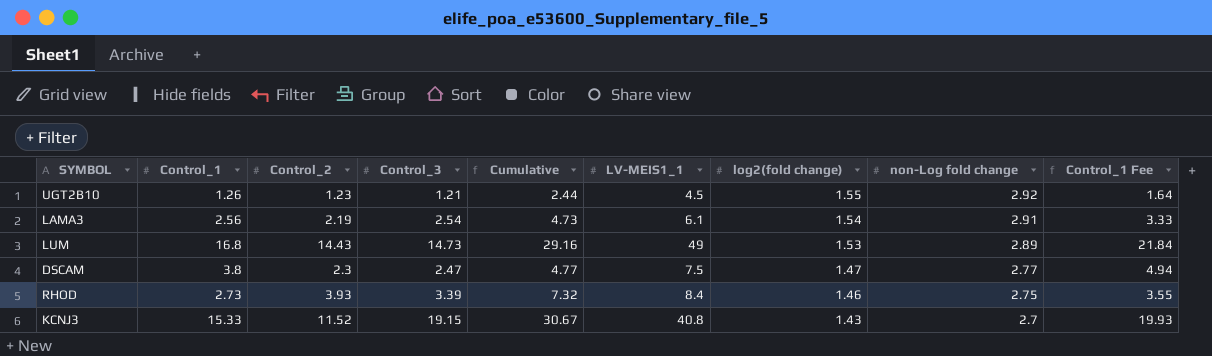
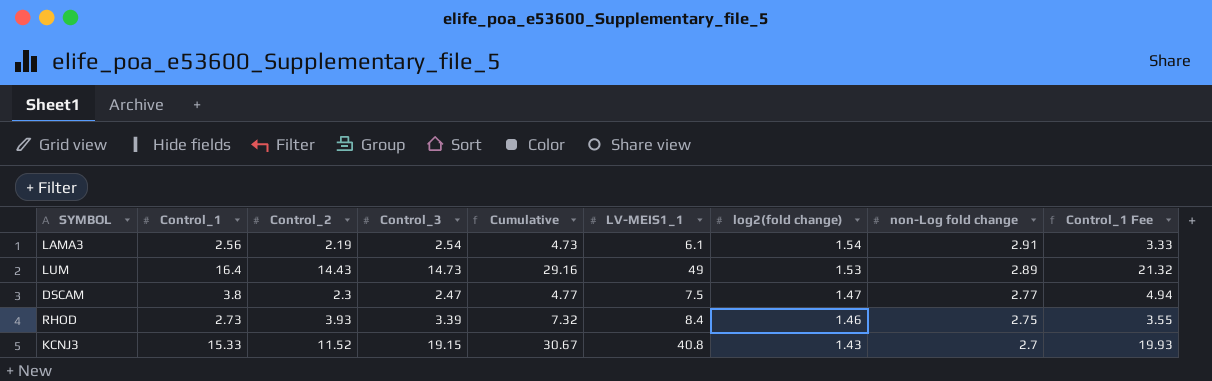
row UGT2B10: 1.26 | 1.23 | 1.21 | 2.44 | 4.5 | 1.55 | 2.92 | 1.64 -> none
LUM | Control_1: 16.8 -> 16.4
LUM | Control_1 Fee: 21.84 -> 21.32

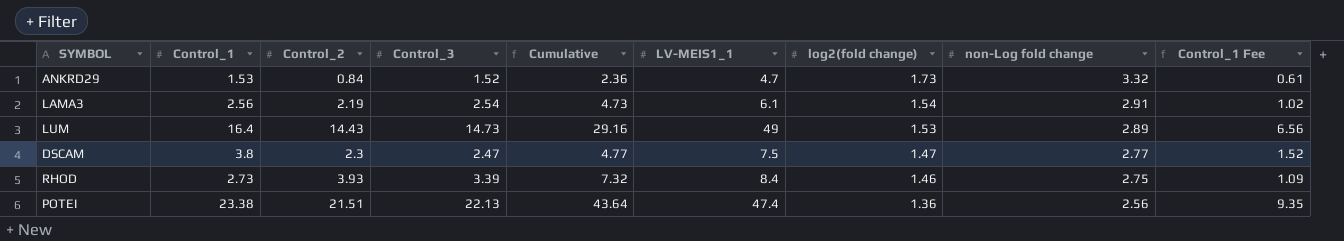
column Control_1 Fee | formula: [Control_1] * 1.3 -> [Control_1] * 0.4
row KCNJ3: 15.33 | 11.52 | 19.15 | 30.67 | 40.8 | 1.43 | 2.7 | 19.93 -> none
row ANKRD29: none -> 1.53 | 0.84 | 1.52 | 2.36 | 4.7 | 1.73 | 3.32 | 0.61
row POTEI: none -> 23.38 | 21.51 | 22.13 | 43.64 | 47.4 | 1.36 | 2.56 | 9.35

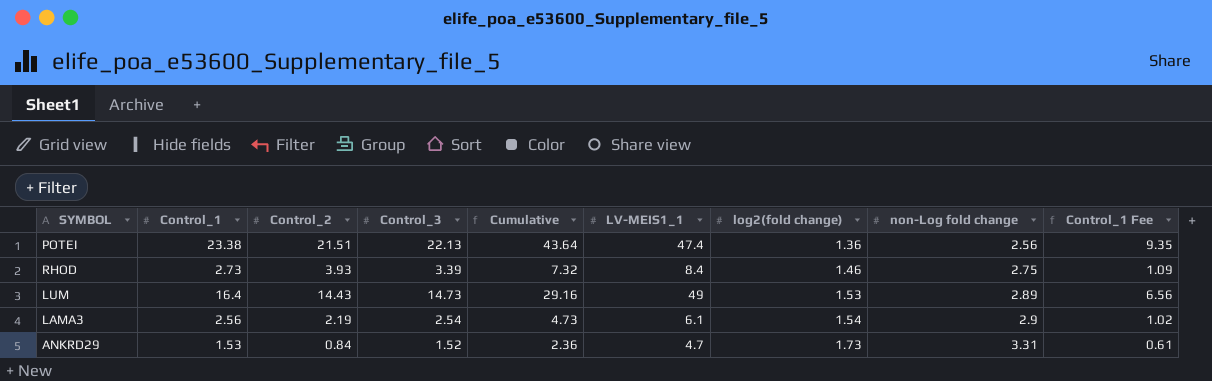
row order: log2(fold change) descending -> log2(fold change) ascending
row DSCAM: 3.8 | 2.3 | 2.47 | 4.77 | 7.5 | 1.47 | 2.77 | 1.52 -> none
LAMA3 | non-Log fold change: 2.91 -> 2.9
ANKRD29 | non-Log fold change: 3.32 -> 3.31

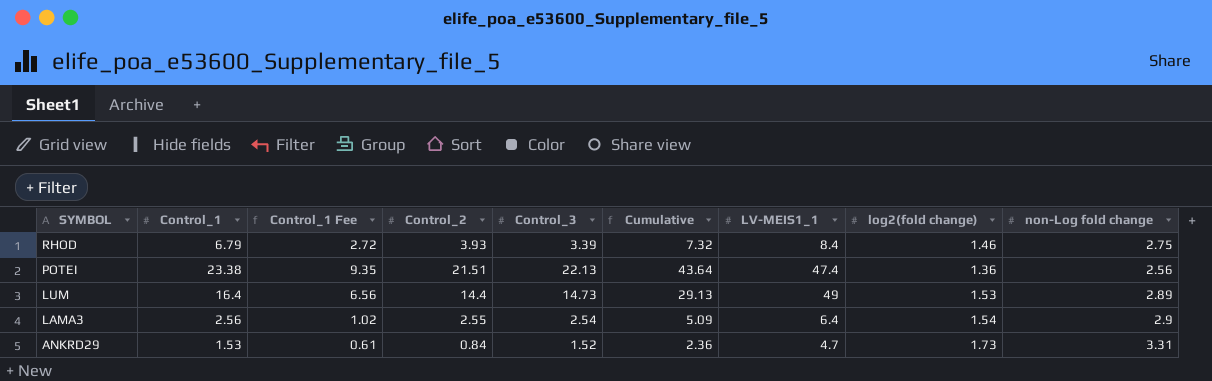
row order: log2(fold change) ascending -> SYMBOL descending
column Control_1 Fee | position: 9 -> 3
RHOD | Control_1: 2.73 -> 6.79
RHOD | Control_1 Fee: 1.09 -> 2.72
LUM | Control_2: 14.43 -> 14.4
LUM | Cumulative: 29.16 -> 29.13
LAMA3 | Control_2: 2.19 -> 2.55
LAMA3 | Cumulative: 4.73 -> 5.09
LAMA3 | LV-MEIS1_1: 6.1 -> 6.4

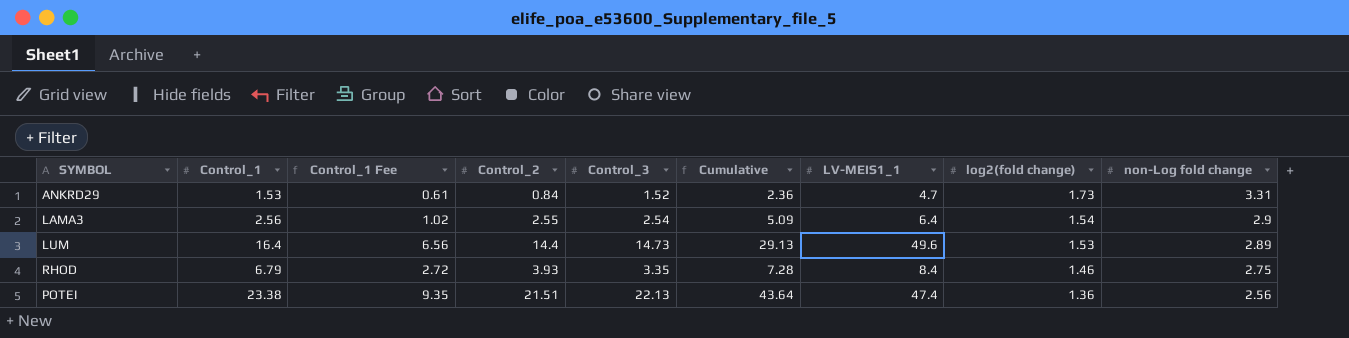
row order: SYMBOL descending -> log2(fold change) descending
LUM | LV-MEIS1_1: 49 -> 49.6
RHOD | Control_3: 3.39 -> 3.35
RHOD | Cumulative: 7.32 -> 7.28

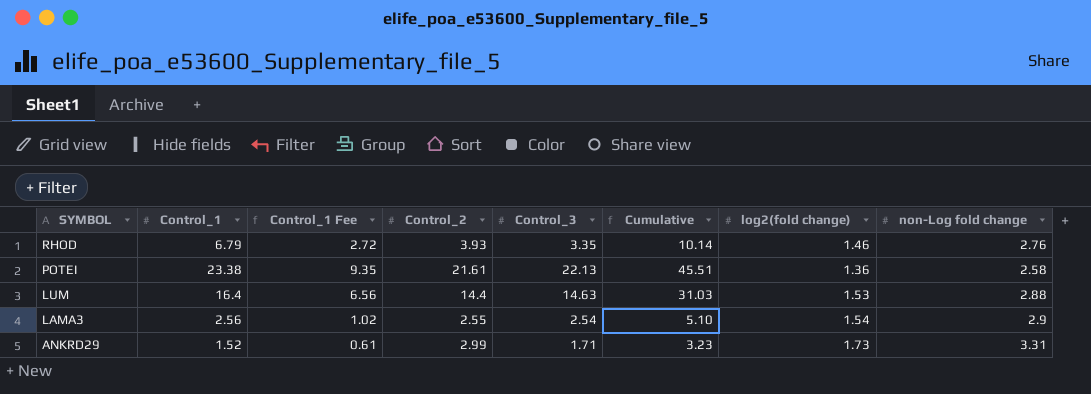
row order: log2(fold change) descending -> SYMBOL descending
column LV-MEIS1_1 | position: 7 -> none
column Cumulative | formula: [Control_2] + [Control_3] -> [Control_1] + [Control_3]
RHOD | non-Log fold change: 2.75 -> 2.76
POTEI | Control_2: 21.51 -> 21.61
POTEI | non-Log fold change: 2.56 -> 2.58
LUM | Control_3: 14.73 -> 14.63
LUM | non-Log fold change: 2.89 -> 2.88
ANKRD29 | Control_1: 1.53 -> 1.52
ANKRD29 | Control_2: 0.84 -> 2.99
ANKRD29 | Control_3: 1.52 -> 1.71

